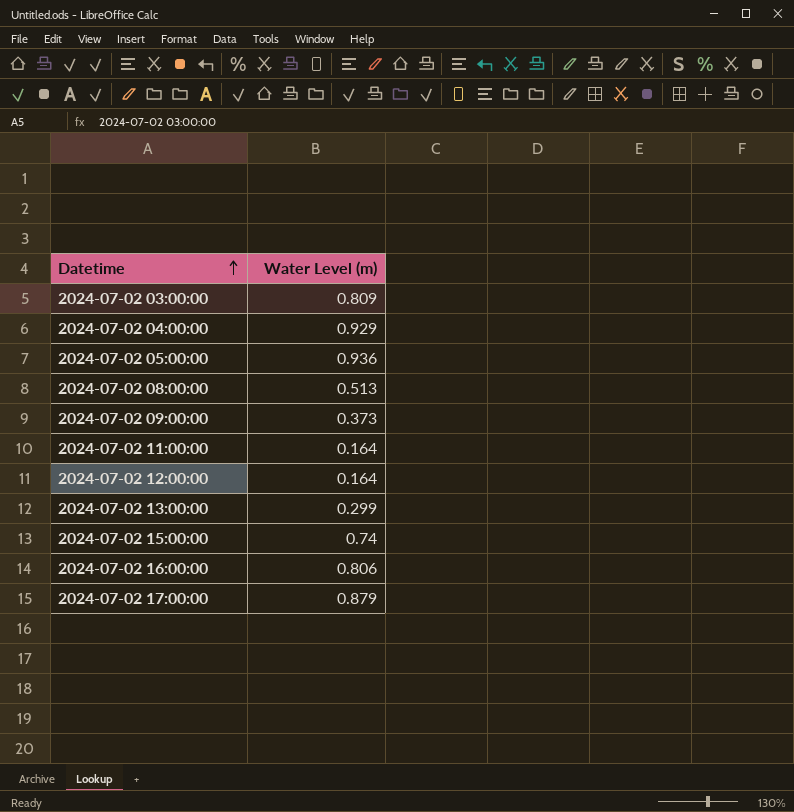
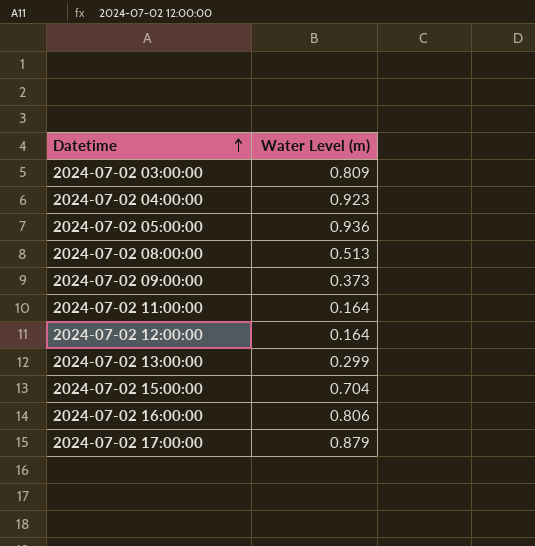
2024-07-02 04:00:00 | Water Level (m): 0.929 -> 0.923
2024-07-02 15:00:00 | Water Level (m): 0.74 -> 0.704

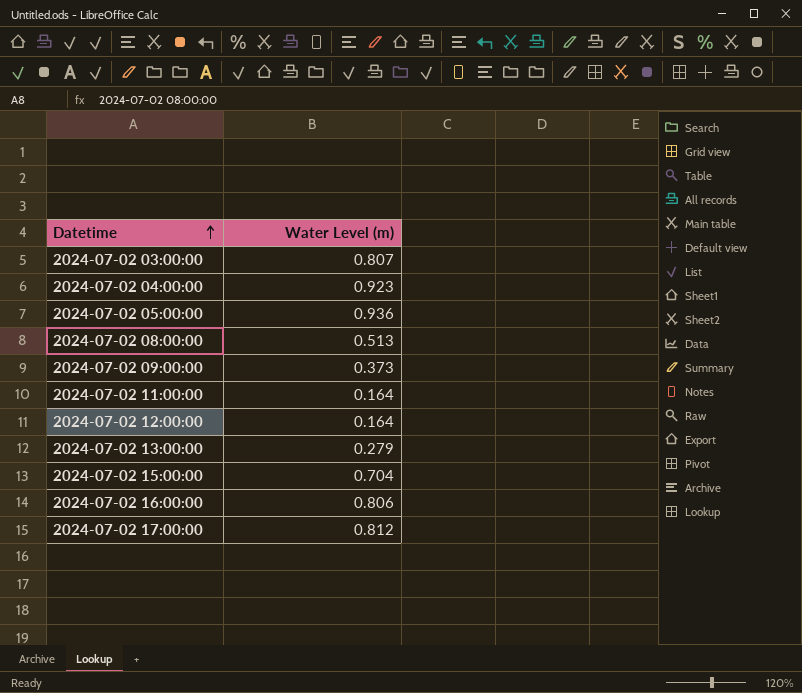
2024-07-02 03:00:00 | Water Level (m): 0.809 -> 0.807
2024-07-02 13:00:00 | Water Level (m): 0.299 -> 0.279
2024-07-02 17:00:00 | Water Level (m): 0.879 -> 0.812

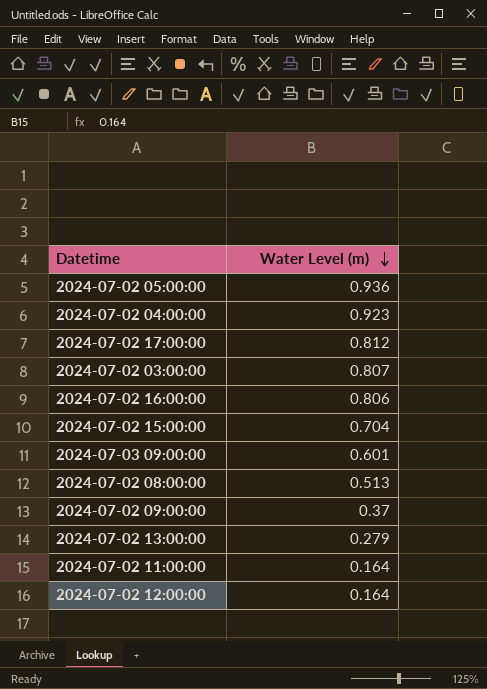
row order: Datetime ascending -> Water Level (m) descending
row 2024-07-03 09:00:00: none -> 0.601
2024-07-02 09:00:00 | Water Level (m): 0.373 -> 0.37

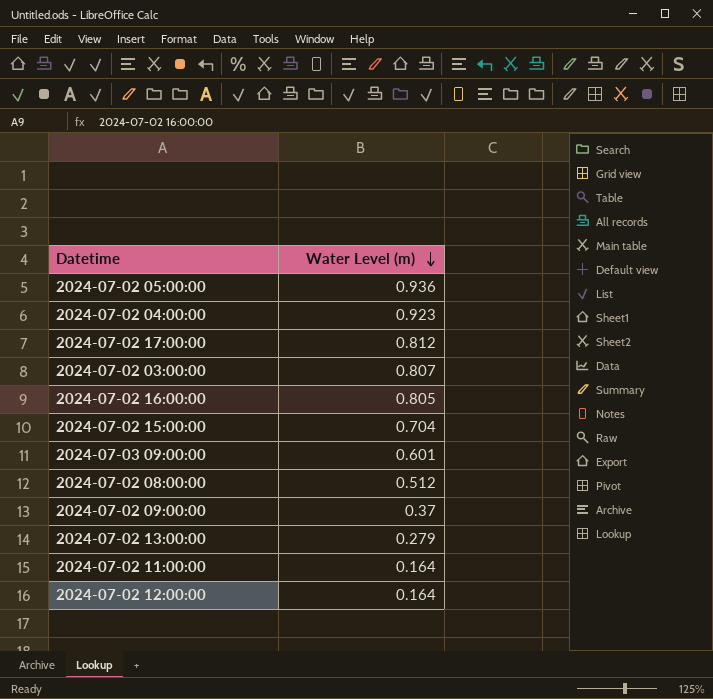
2024-07-02 16:00:00 | Water Level (m): 0.806 -> 0.805
2024-07-02 08:00:00 | Water Level (m): 0.513 -> 0.512

